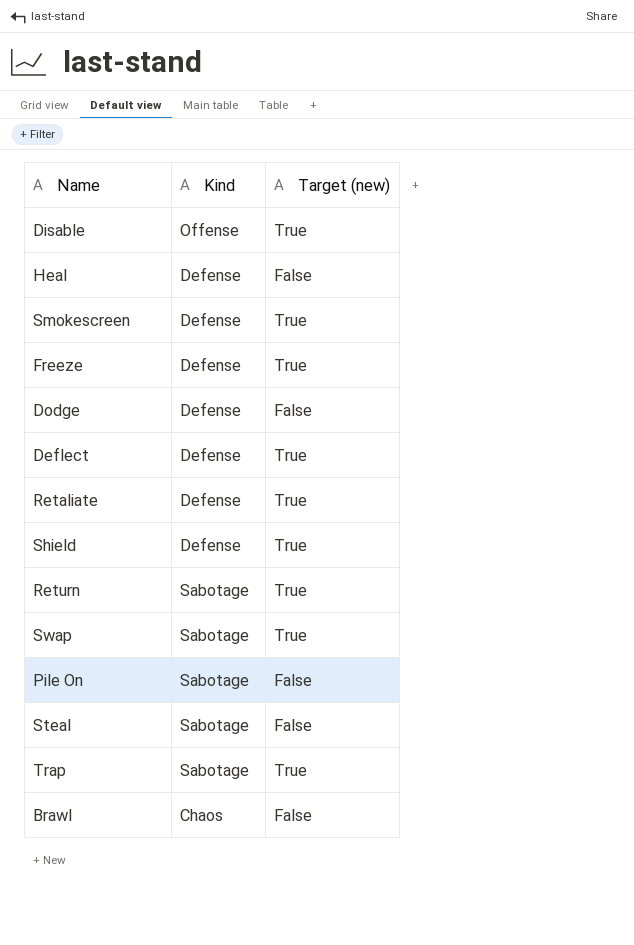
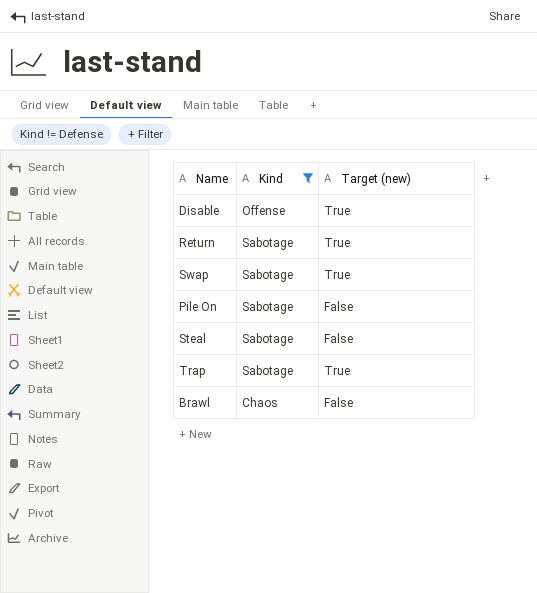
filter: none -> Kind != Defense

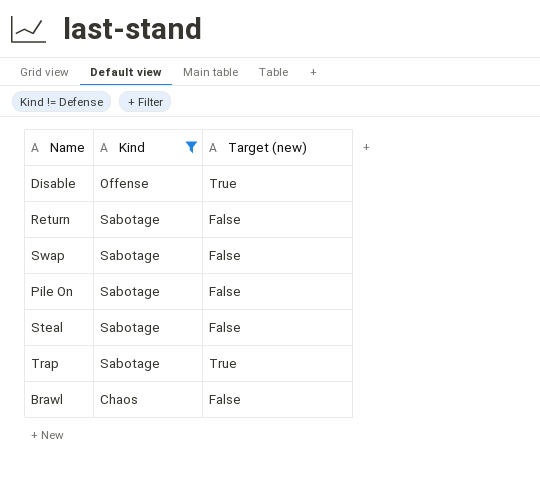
Return | Target (new): True -> False
Swap | Target (new): True -> False

